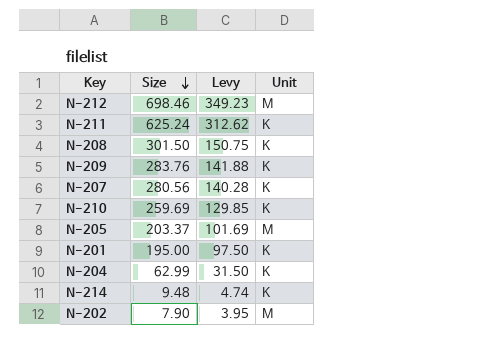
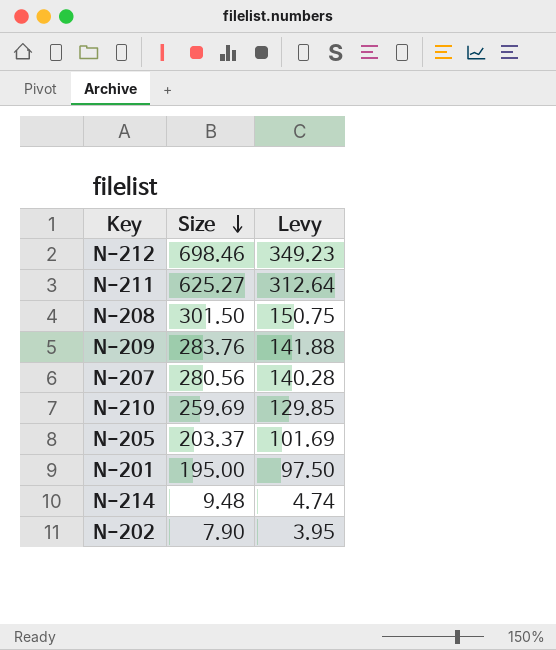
column Unit | position: 4 -> none
row N-204: 62.99 | 31.50 | K -> none
N-211 | Size: 625.24 -> 625.27
N-211 | Levy: 312.62 -> 312.64

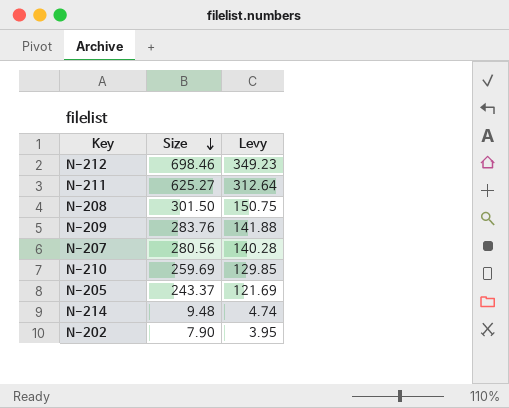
row N-201: 195.00 | 97.50 -> none
N-205 | Size: 203.37 -> 243.37
N-205 | Levy: 101.69 -> 121.69

